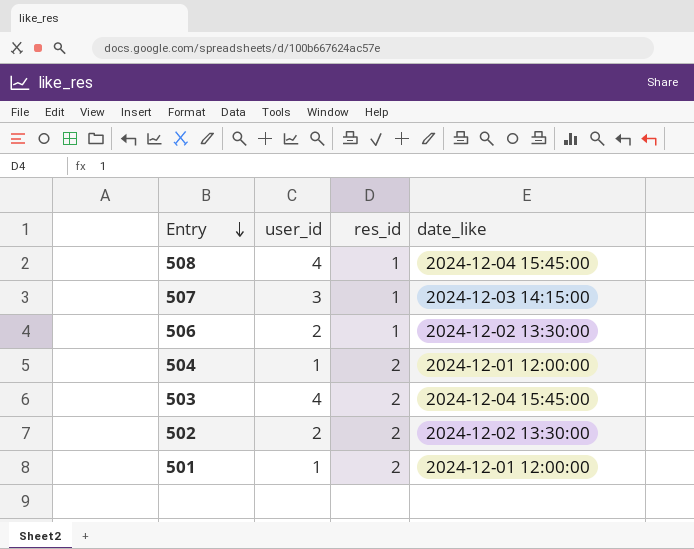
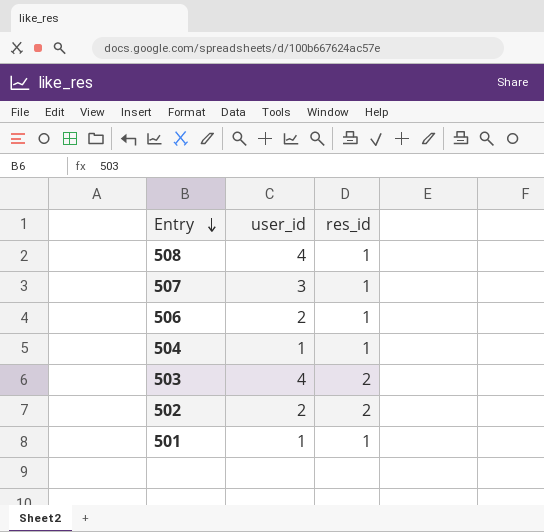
column date_like | position: 4 -> none
504 | res_id: 2 -> 1
501 | res_id: 2 -> 1

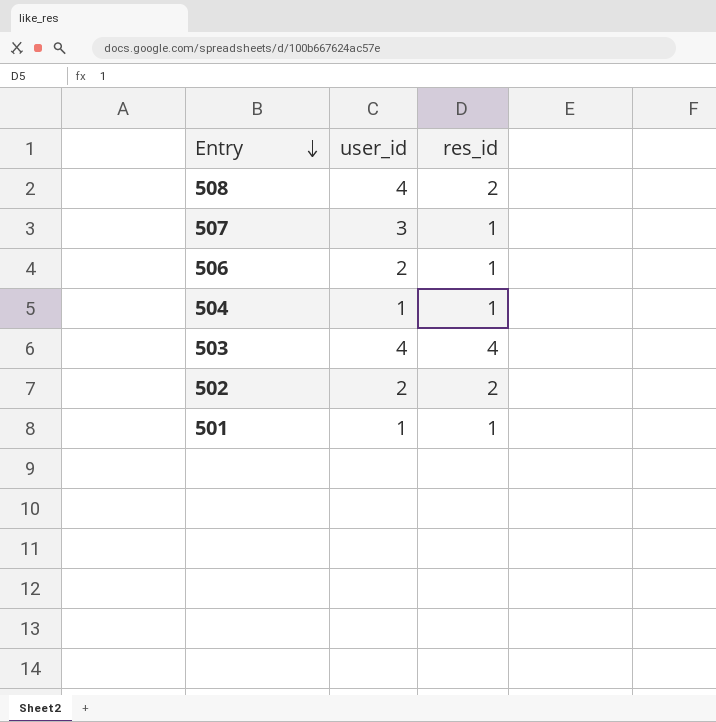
508 | res_id: 1 -> 2
503 | res_id: 2 -> 4

